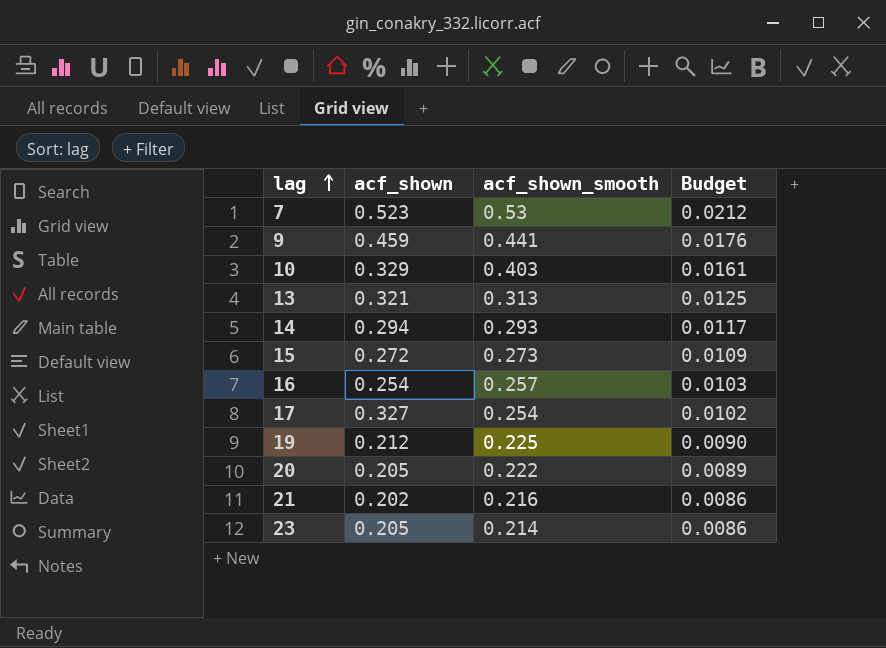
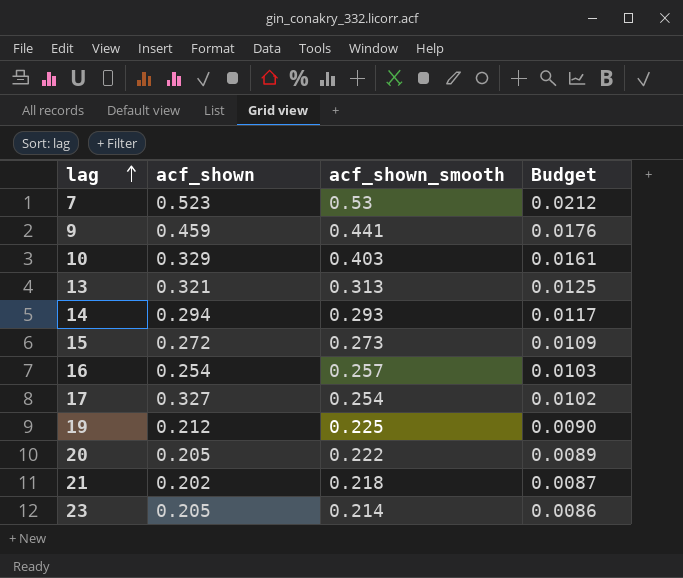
21 | acf_shown_smooth: 0.216 -> 0.218
21 | Budget: 0.0086 -> 0.0087

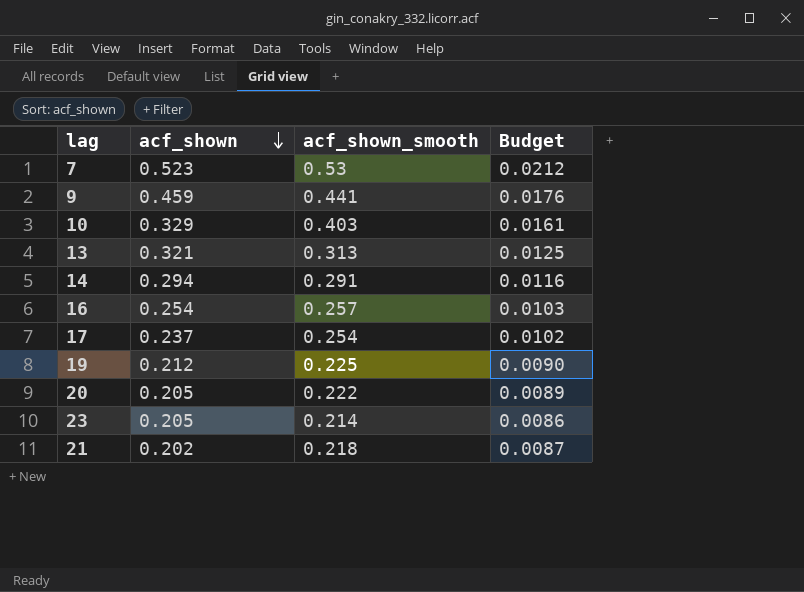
row order: lag ascending -> acf_shown descending
row 15: 0.272 | 0.273 | 0.0109 -> none
14 | acf_shown_smooth: 0.293 -> 0.291
14 | Budget: 0.0117 -> 0.0116
17 | acf_shown: 0.327 -> 0.237

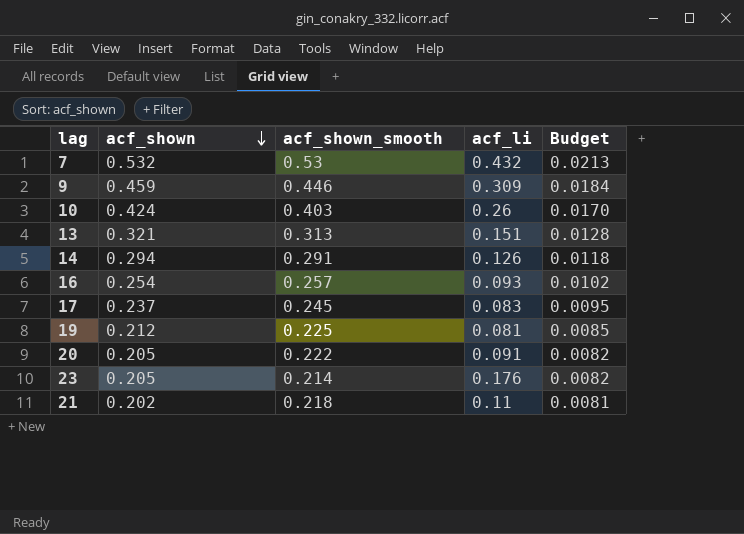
column acf_li | position: none -> 4
column Budget | formula: [acf_shown_smooth] * 0.04 -> [acf_shown] * 0.04
7 | acf_shown: 0.523 -> 0.532
9 | acf_shown_smooth: 0.441 -> 0.446
10 | acf_shown: 0.329 -> 0.424
17 | acf_shown_smooth: 0.254 -> 0.245

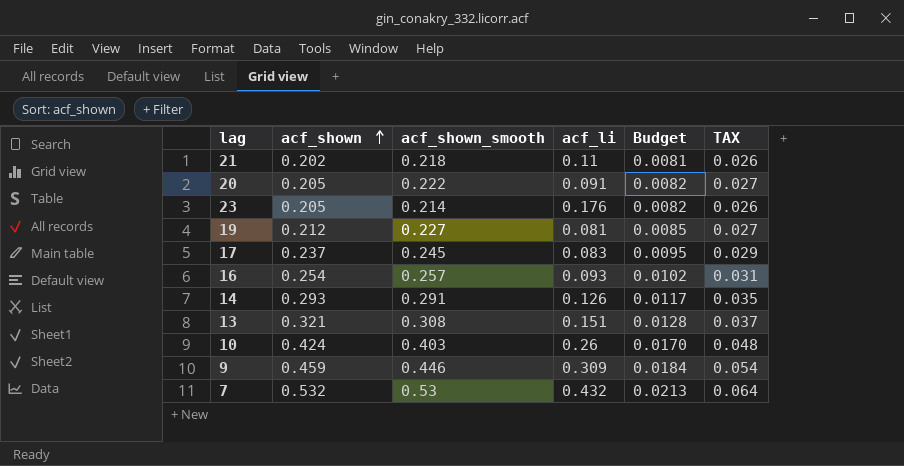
row order: acf_shown descending -> acf_shown ascending
column TAX | formula: none -> [acf_shown_smooth] * 0.12
19 | acf_shown_smooth: 0.225 -> 0.227
14 | acf_shown: 0.294 -> 0.293
14 | Budget: 0.0118 -> 0.0117
13 | acf_shown_smooth: 0.313 -> 0.308

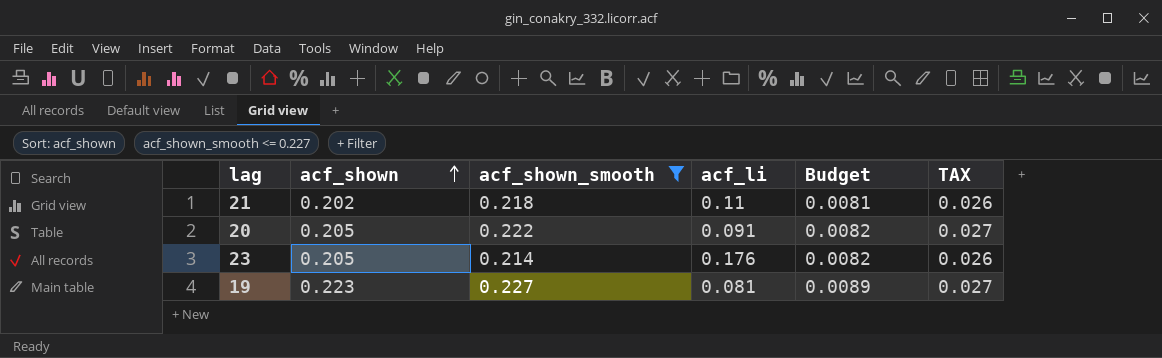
filter: none -> acf_shown_smooth <= 0.227
19 | acf_shown: 0.212 -> 0.223
19 | Budget: 0.0085 -> 0.0089

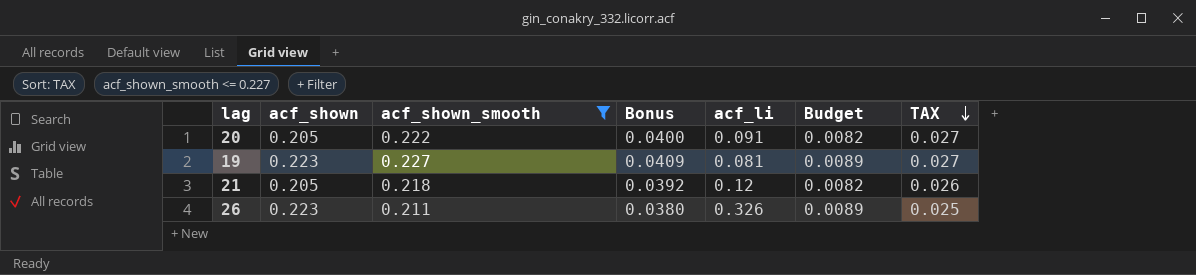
row order: acf_shown ascending -> TAX descending
column Bonus | formula: none -> [acf_shown_smooth] * 0.18
row 23: 0.205 | 0.214 | 0.176 | 0.0082 | 0.026 -> none
21 | acf_shown: 0.202 -> 0.205
21 | acf_li: 0.11 -> 0.12
21 | Budget: 0.0081 -> 0.0082
row 26: none -> 0.223 | 0.211 | 0.0380 | 0.326 | 0.0089 | 0.025

